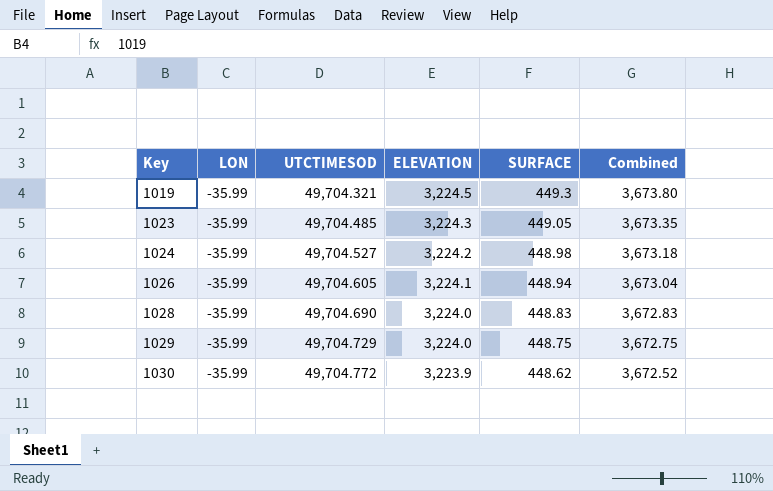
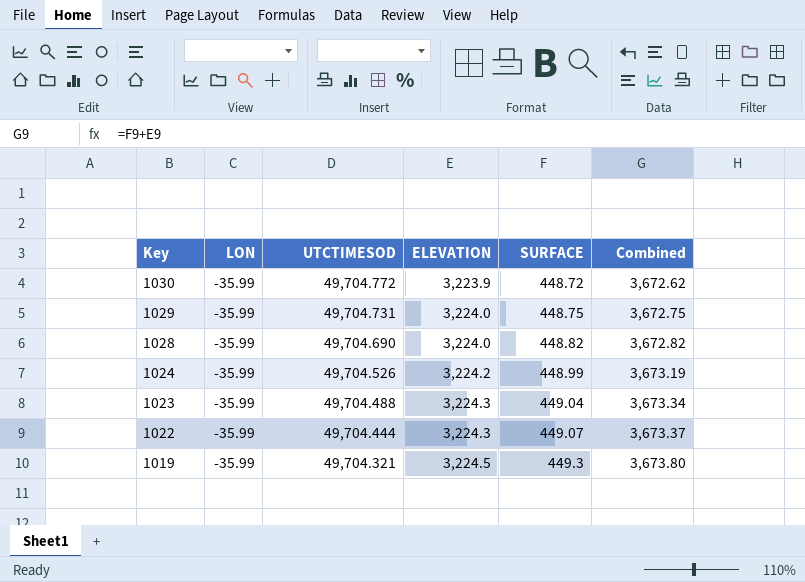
row order: Key ascending -> Key descending
row 1026: -35.99 | 49,704.605 | 3,224.1 | 448.94 | 3,673.04 -> none
1030 | SURFACE: 448.62 -> 448.72
1030 | Combined: 3,672.52 -> 3,672.62
1029 | UTCTIMESOD: 49,704.729 -> 49,704.731
1028 | SURFACE: 448.83 -> 448.82
1028 | Combined: 3,672.83 -> 3,672.82
1024 | UTCTIMESOD: 49,704.527 -> 49,704.526
1024 | SURFACE: 448.98 -> 448.99
1024 | Combined: 3,673.18 -> 3,673.19
1023 | UTCTIMESOD: 49,704.485 -> 49,704.488
1023 | SURFACE: 449.05 -> 449.04
1023 | Combined: 3,673.35 -> 3,673.34
row 1022: none -> -35.99 | 49,704.444 | 3,224.3 | 449.07 | 3,673.37

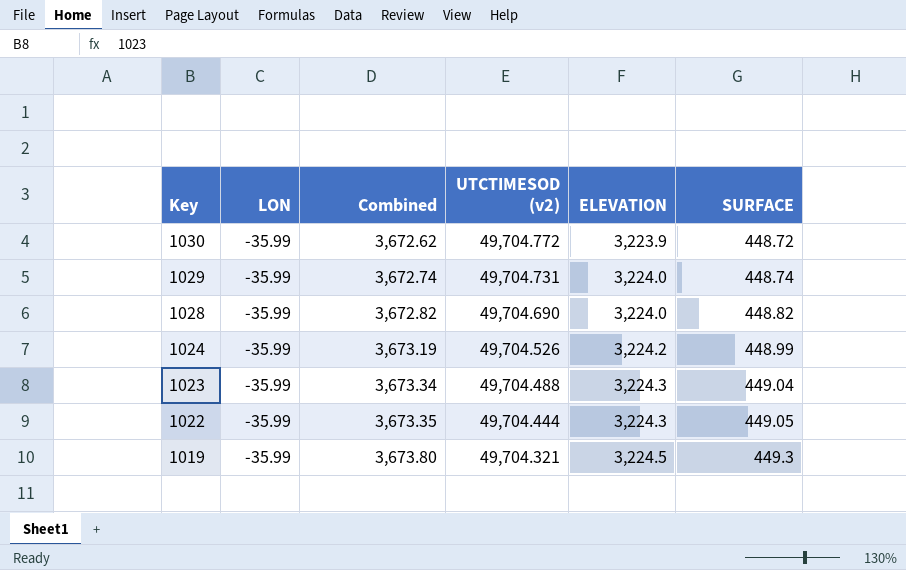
column Combined | position: 6 -> 3
column name: UTCTIMESOD -> UTCTIMESOD (v2)
1029 | Combined: 3,672.75 -> 3,672.74
1029 | SURFACE: 448.75 -> 448.74
1022 | Combined: 3,673.37 -> 3,673.35
1022 | SURFACE: 449.07 -> 449.05

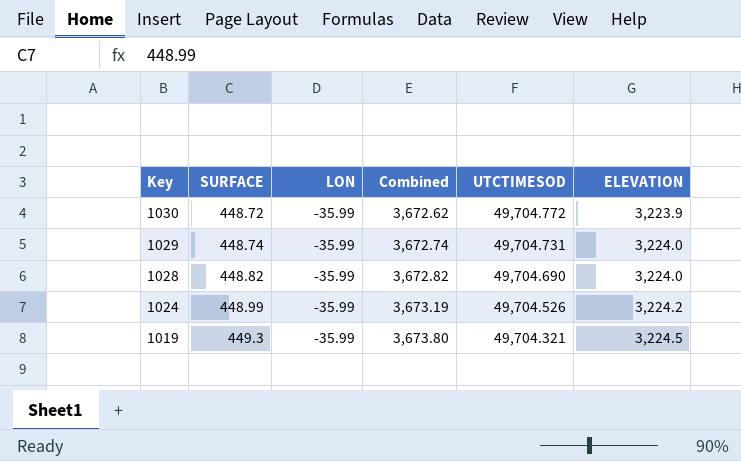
column SURFACE | position: 6 -> 2
column name: UTCTIMESOD (v2) -> UTCTIMESOD
row 1023: -35.99 | 3,673.34 | 49,704.488 | 3,224.3 | 449.04 -> none
row 1022: -35.99 | 3,673.35 | 49,704.444 | 3,224.3 | 449.05 -> none

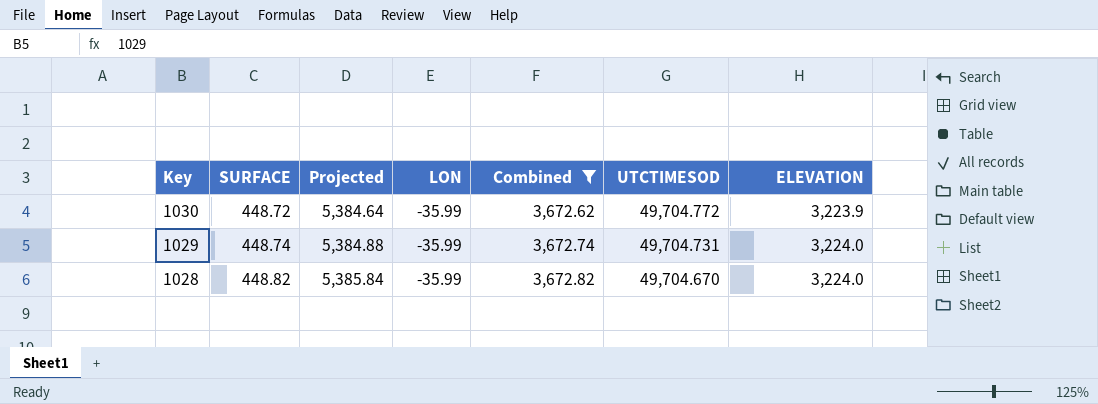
filter: none -> Combined <= 3,672.82
column Projected | formula: none -> [SURFACE] * 12
1028 | UTCTIMESOD: 49,704.690 -> 49,704.670

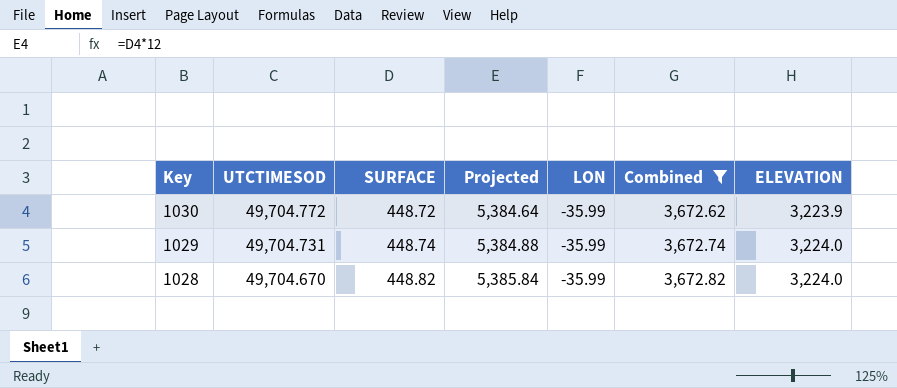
column UTCTIMESOD | position: 6 -> 2

